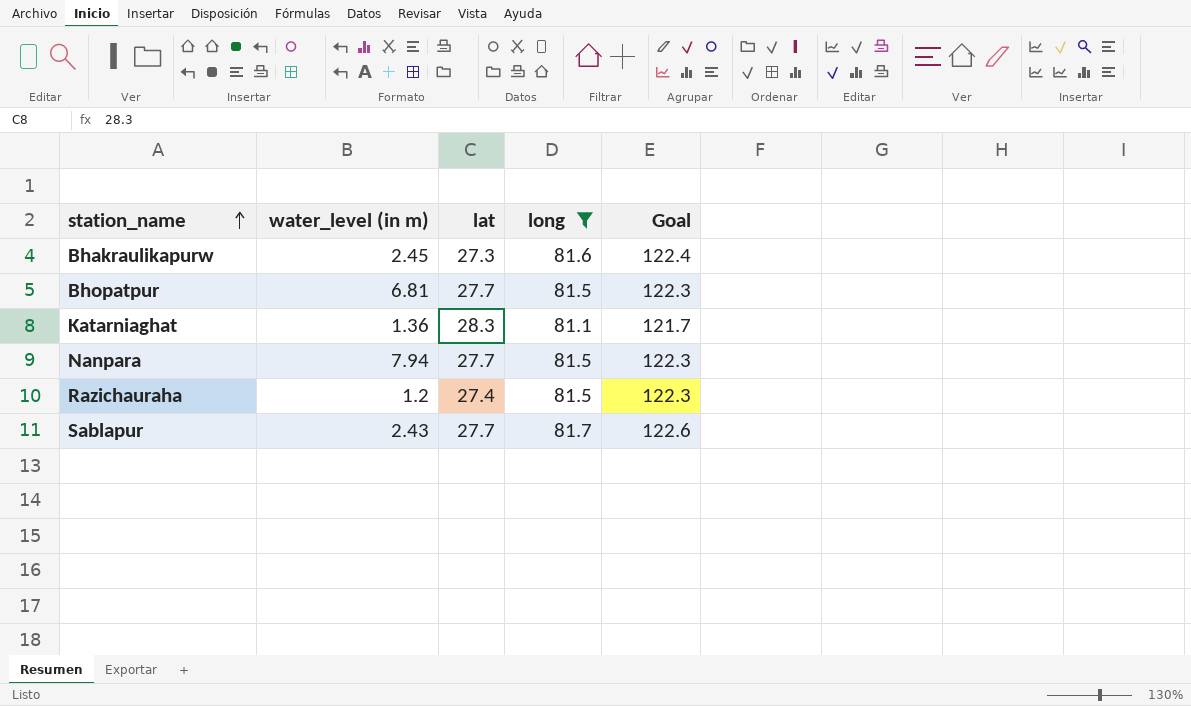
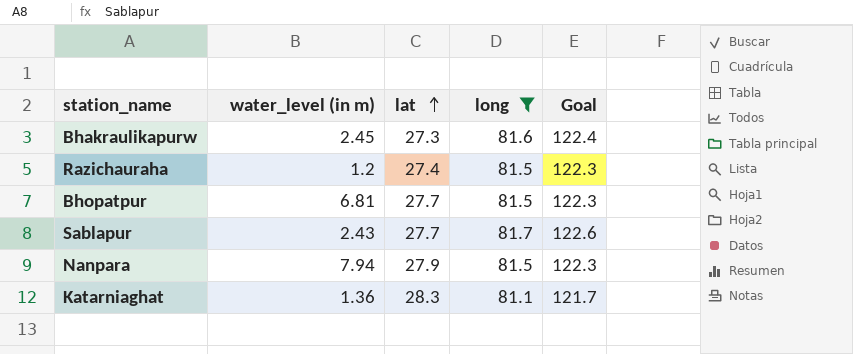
row order: station_name ascending -> lat ascending
Nanpara | lat: 27.7 -> 27.9

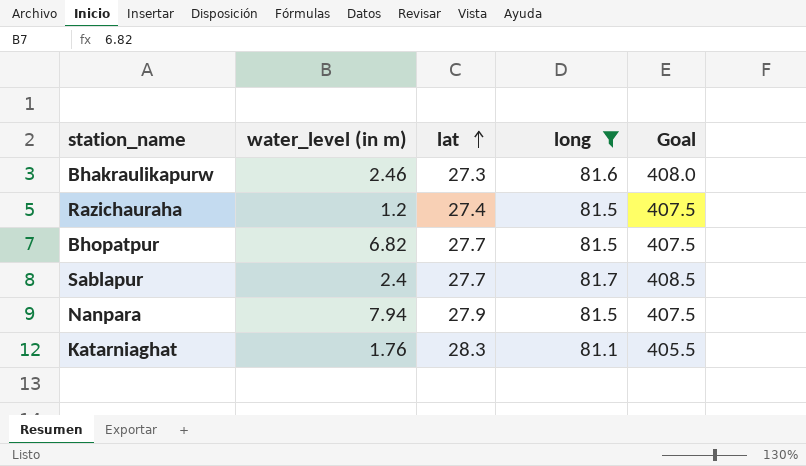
column Goal | formula: [long] * 1.5 -> [long] * 5
Bhakraulikapurw | water_level (in m): 2.45 -> 2.46
Bhopatpur | water_level (in m): 6.81 -> 6.82
Sablapur | water_level (in m): 2.43 -> 2.4
Katarniaghat | water_level (in m): 1.36 -> 1.76

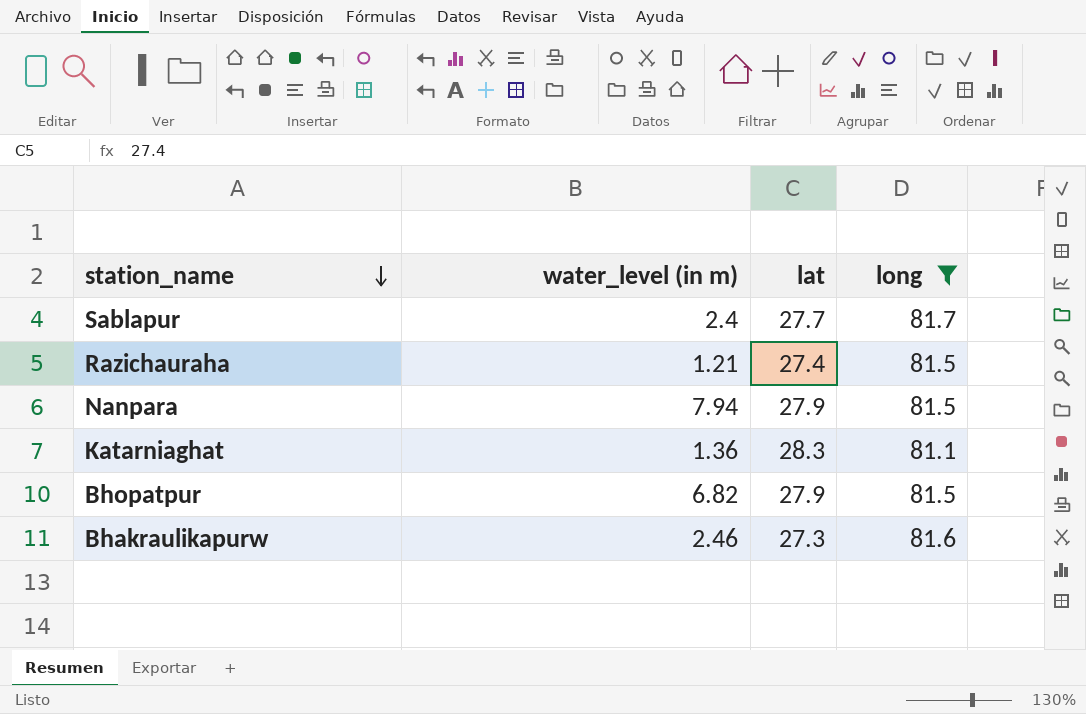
row order: lat ascending -> station_name descending
column Goal | formula: [long] * 5 -> none
Razichauraha | water_level (in m): 1.2 -> 1.21
Katarniaghat | water_level (in m): 1.76 -> 1.36
Bhopatpur | lat: 27.7 -> 27.9

